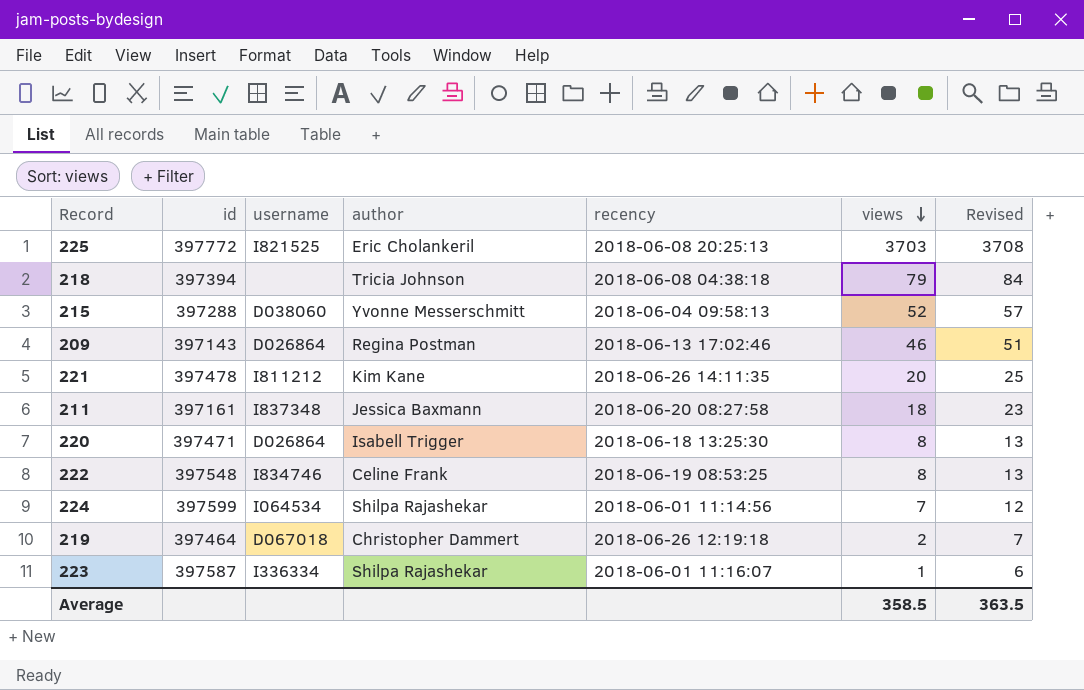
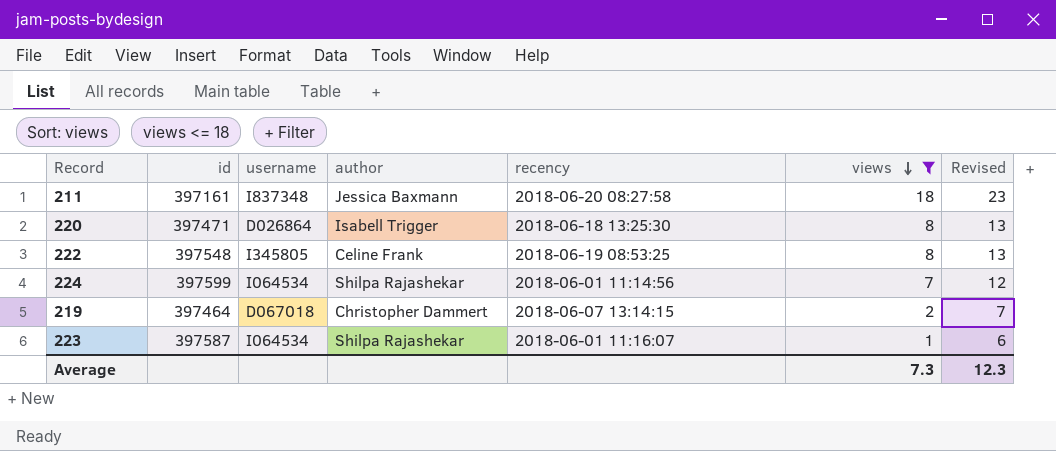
filter: none -> views <= 18
222 | username: I834746 -> I345805
219 | recency: 2018-06-26 12:19:18 -> 2018-06-07 13:14:15
223 | username: I336334 -> I064534
Average | views: 358.5 -> 7.3
Average | Revised: 363.5 -> 12.3

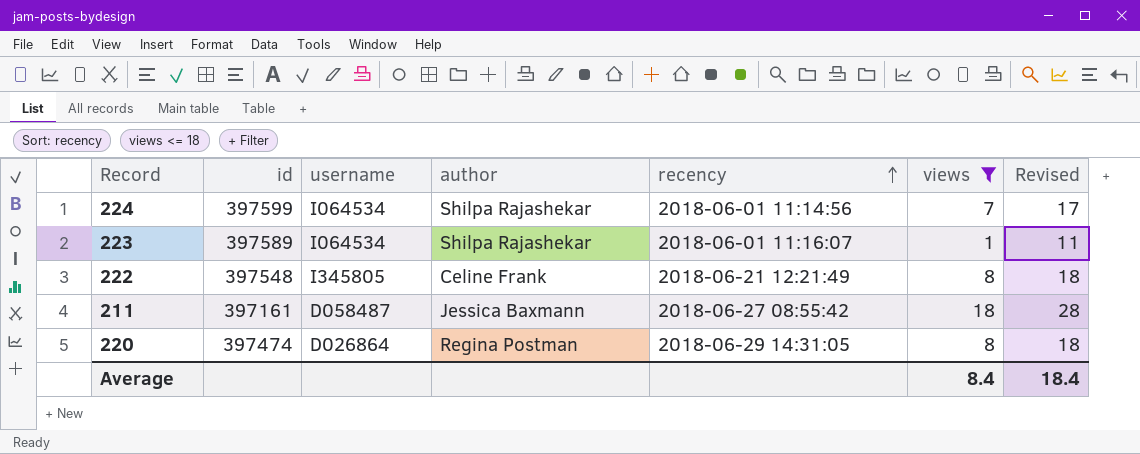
row order: views descending -> recency ascending
column Revised | formula: [views] + 5 -> [views] + 10
row 219: 397464 | D067018 | Christopher Dammert | 2018-06-07 13:14:15 | 2 | 7 -> none
223 | id: 397587 -> 397589
222 | recency: 2018-06-19 08:53:25 -> 2018-06-21 12:21:49
211 | username: I837348 -> D058487
211 | recency: 2018-06-20 08:27:58 -> 2018-06-27 08:55:42
220 | id: 397471 -> 397474
220 | author: Isabell Trigger -> Regina Postman
220 | recency: 2018-06-18 13:25:30 -> 2018-06-29 14:31:05
Average | views: 7.3 -> 8.4
Average | Revised: 12.3 -> 18.4

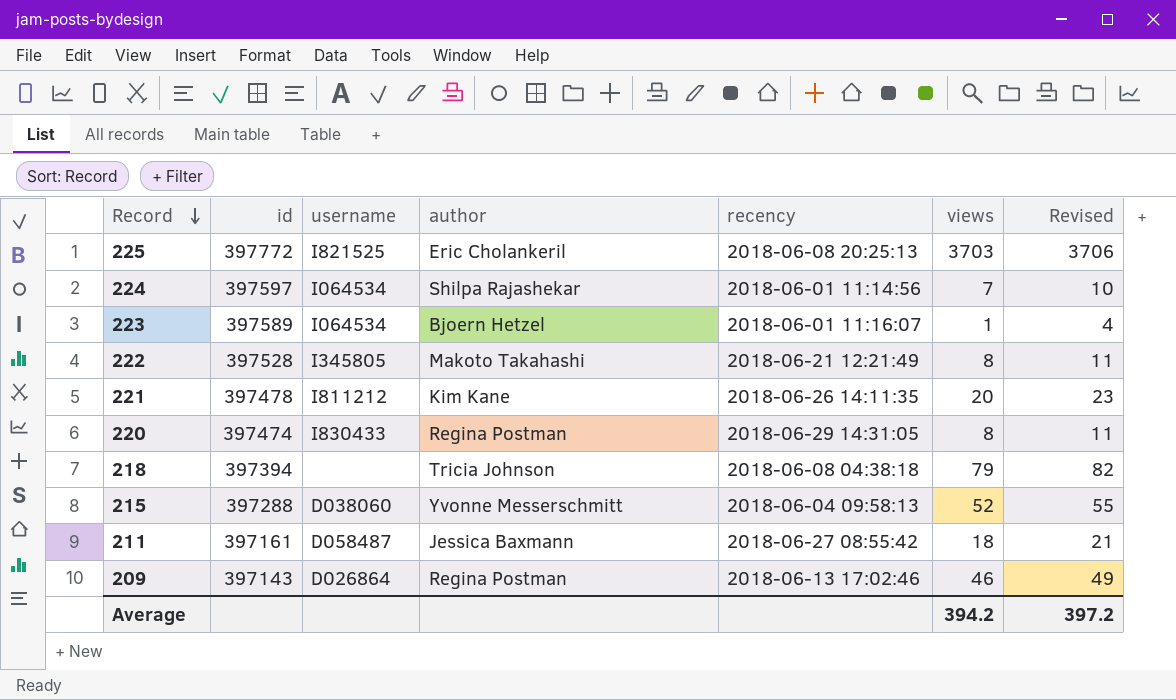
filter: views <= 18 -> none
row order: recency ascending -> Record descending
column Revised | formula: [views] + 10 -> [views] + 3
224 | id: 397599 -> 397597
223 | author: Shilpa Rajashekar -> Bjoern Hetzel
222 | id: 397548 -> 397528
222 | author: Celine Frank -> Makoto Takahashi
220 | username: D026864 -> I830433
Average | views: 8.4 -> 394.2
Average | Revised: 18.4 -> 397.2

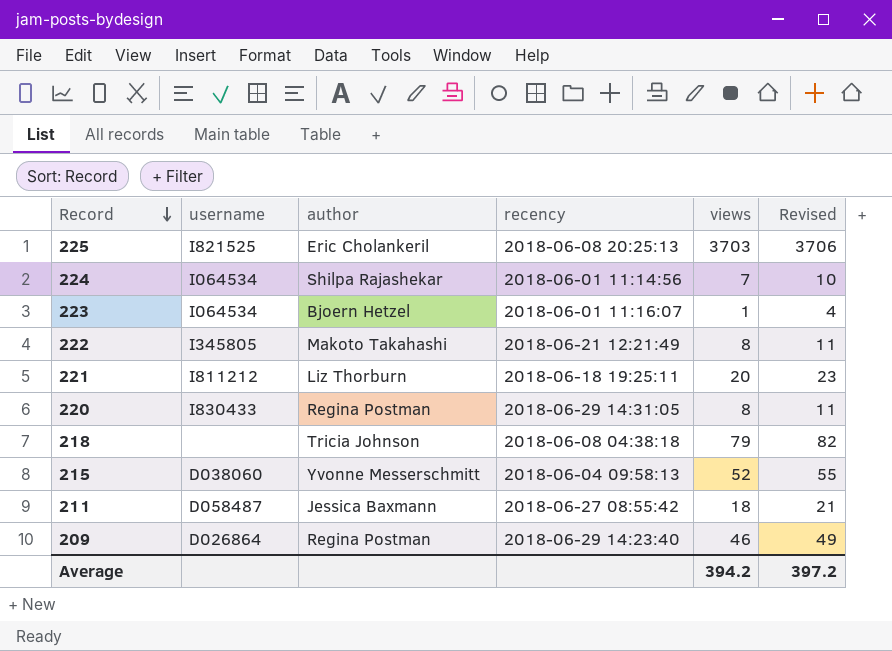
column id | position: 2 -> none
221 | author: Kim Kane -> Liz Thorburn
221 | recency: 2018-06-26 14:11:35 -> 2018-06-18 19:25:11
209 | recency: 2018-06-13 17:02:46 -> 2018-06-29 14:23:40

